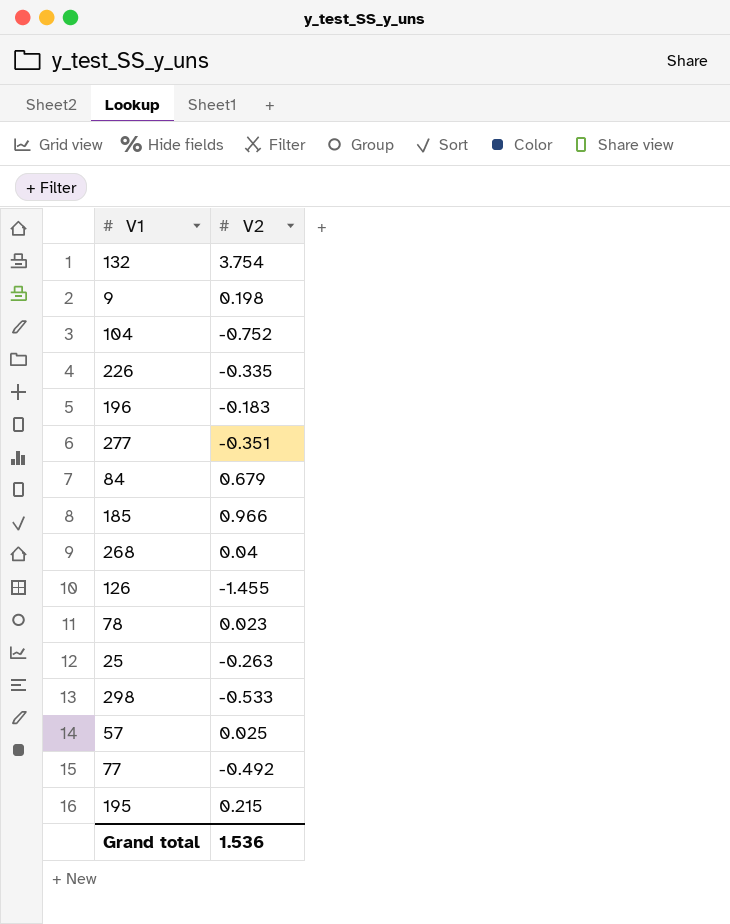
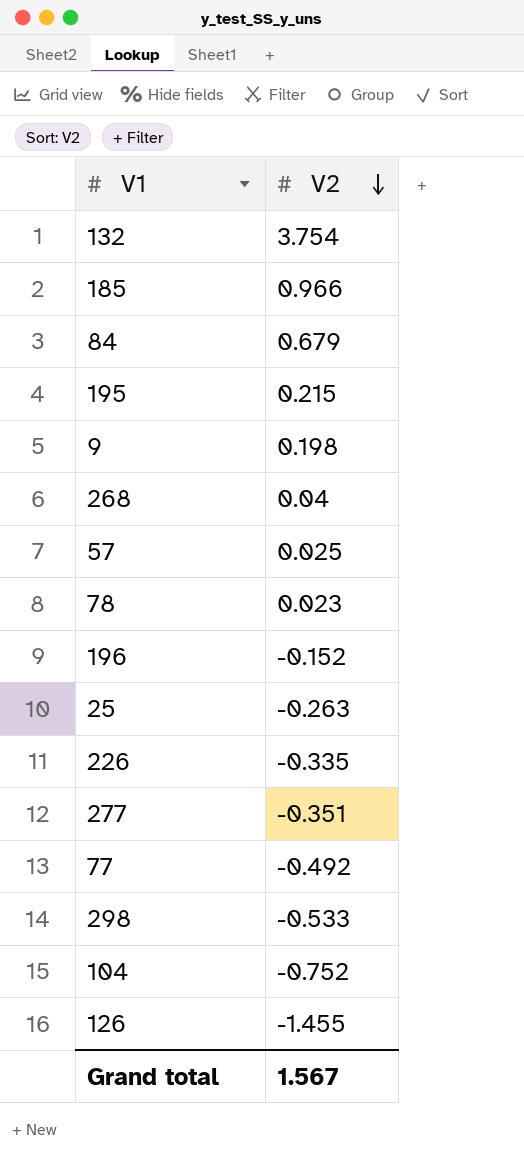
row order: none -> V2 descending
196 | V2: -0.183 -> -0.152
Grand total | V2: 1.536 -> 1.567

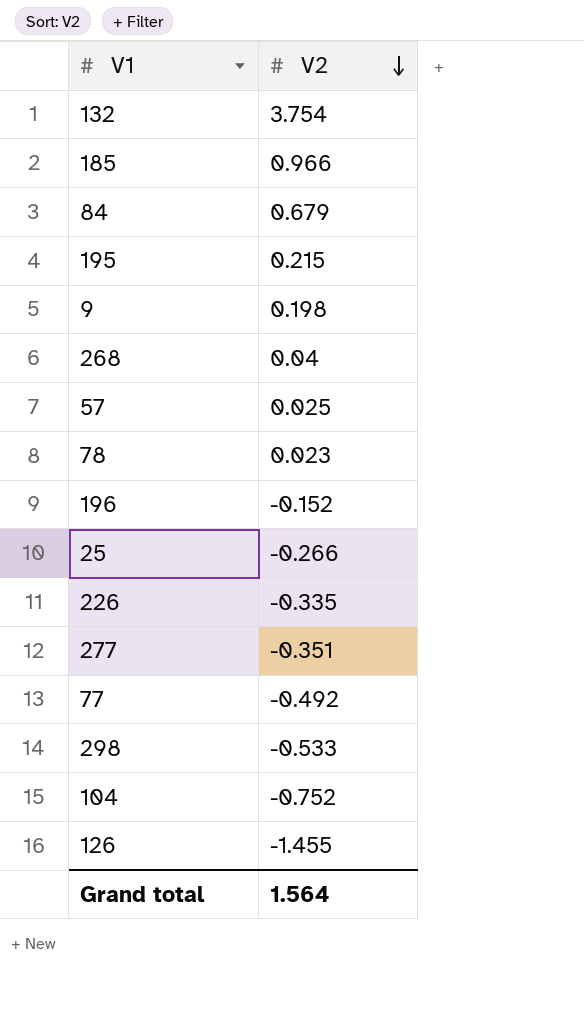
25 | V2: -0.263 -> -0.266
Grand total | V2: 1.567 -> 1.564

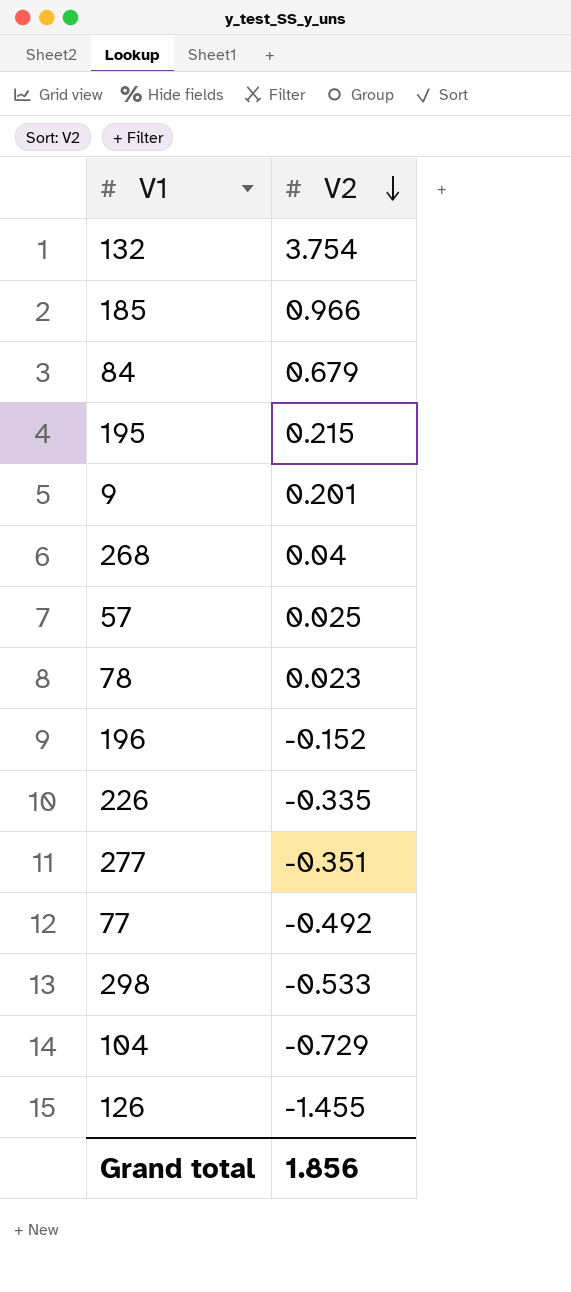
row 25: -0.266 -> none
9 | V2: 0.198 -> 0.201
104 | V2: -0.752 -> -0.729
Grand total | V2: 1.564 -> 1.856

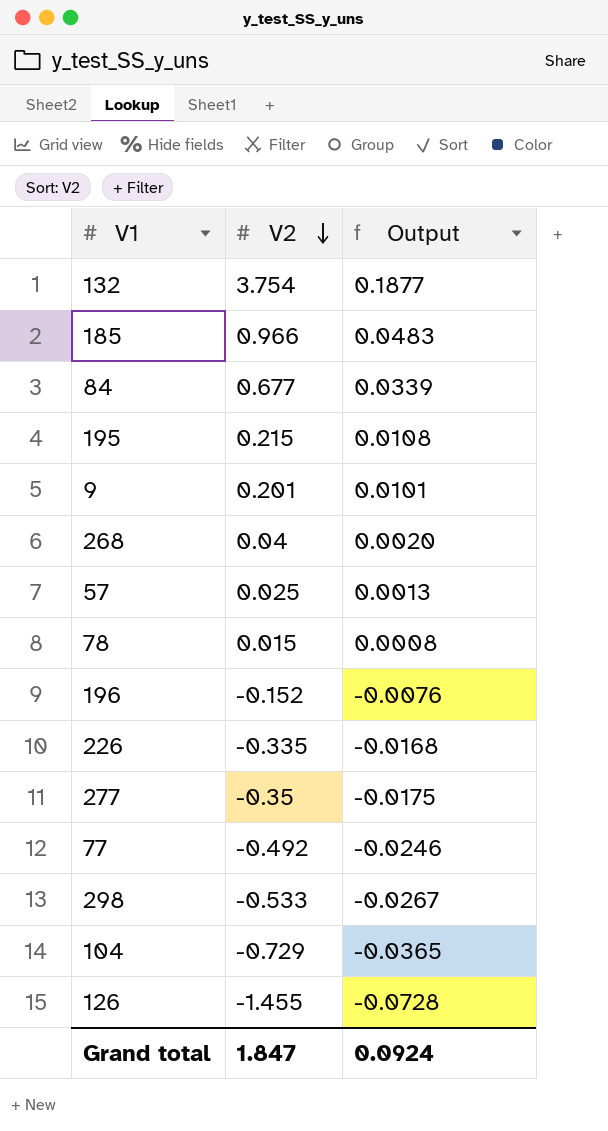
column Output | formula: none -> [V2] * 0.05
84 | V2: 0.679 -> 0.677
78 | V2: 0.023 -> 0.015
277 | V2: -0.351 -> -0.35
Grand total | V2: 1.856 -> 1.847

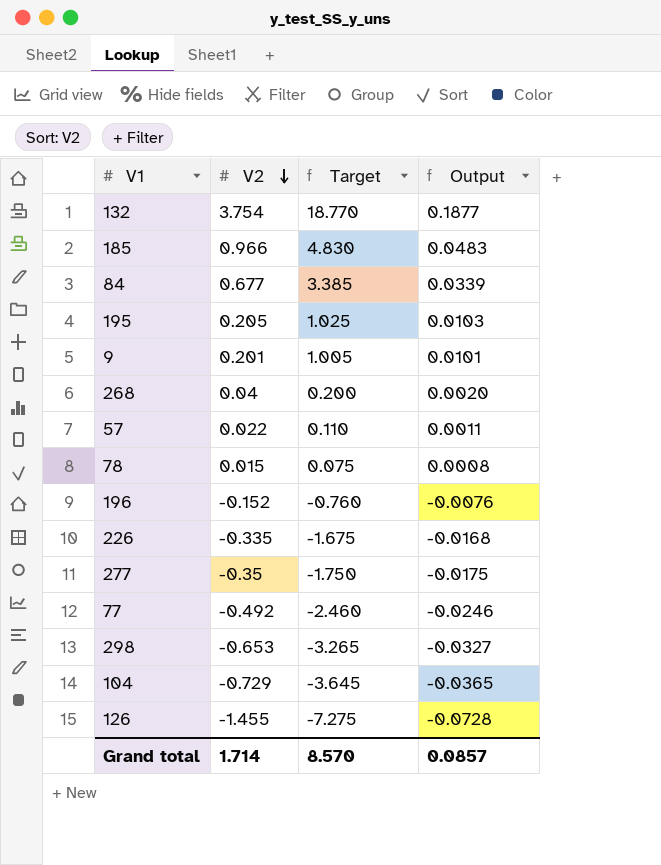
column Target | formula: none -> [V2] * 5
195 | V2: 0.215 -> 0.205
195 | Output: 0.0108 -> 0.0103
57 | V2: 0.025 -> 0.022
57 | Output: 0.0013 -> 0.0011
298 | V2: -0.533 -> -0.653
298 | Output: -0.0267 -> -0.0327
Grand total | V2: 1.847 -> 1.714
Grand total | Output: 0.0924 -> 0.0857

